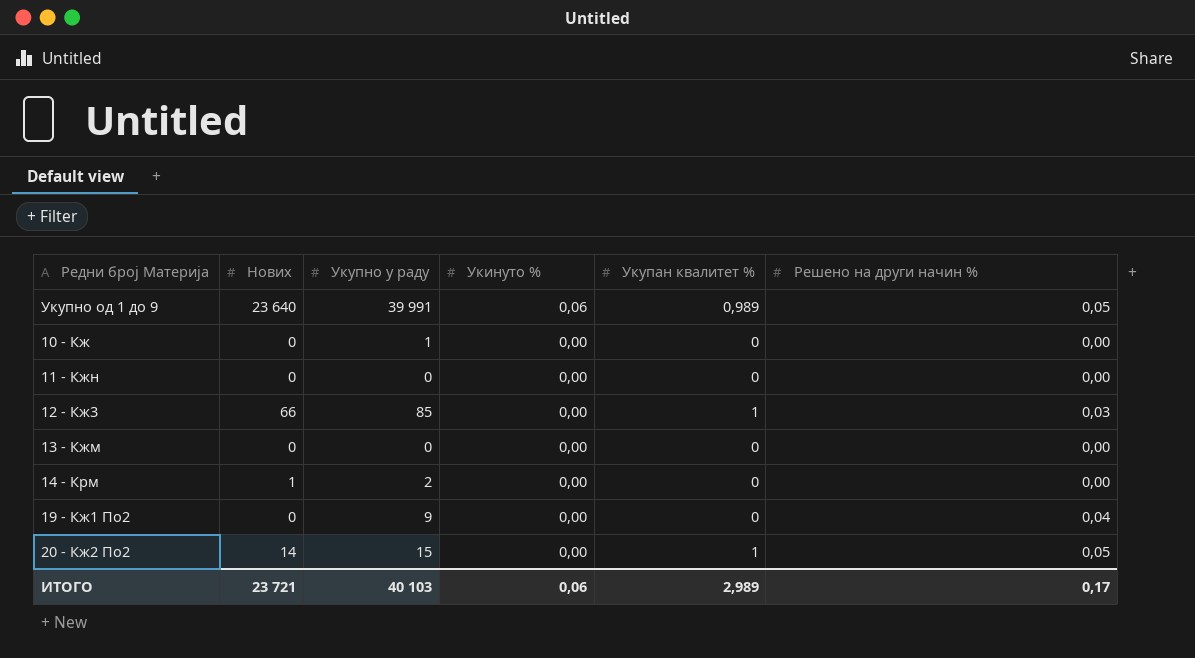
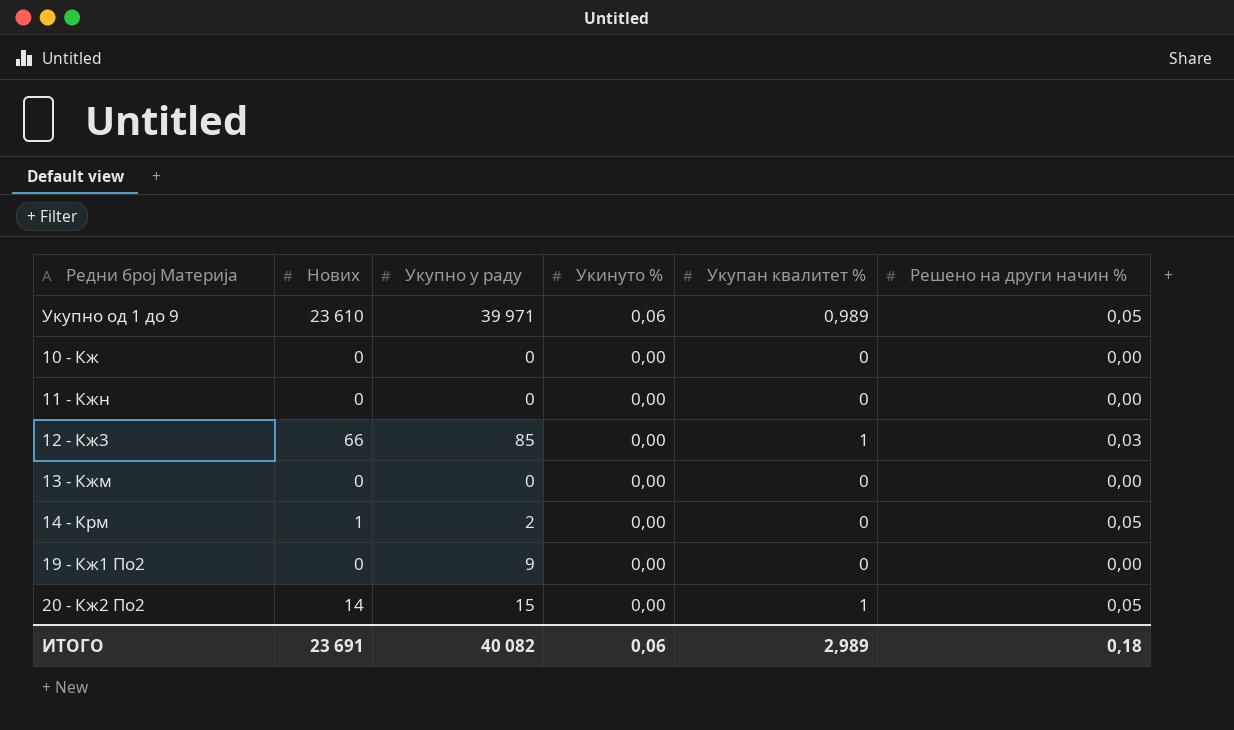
Укупно од 1 до 9 | Нових: 23 640 -> 23 610
Укупно од 1 до 9 | Укупно у раду: 39 991 -> 39 971
10 - Кж | Укупно у раду: 1 -> 0
14 - Крм | Решено на други начин %: 0,00 -> 0,05
19 - Кж1 По2 | Решено на други начин %: 0,04 -> 0,00
ИТОГО | Нових: 23 721 -> 23 691
ИТОГО | Укупно у раду: 40 103 -> 40 082
ИТОГО | Решено на други начин %: 0,17 -> 0,18

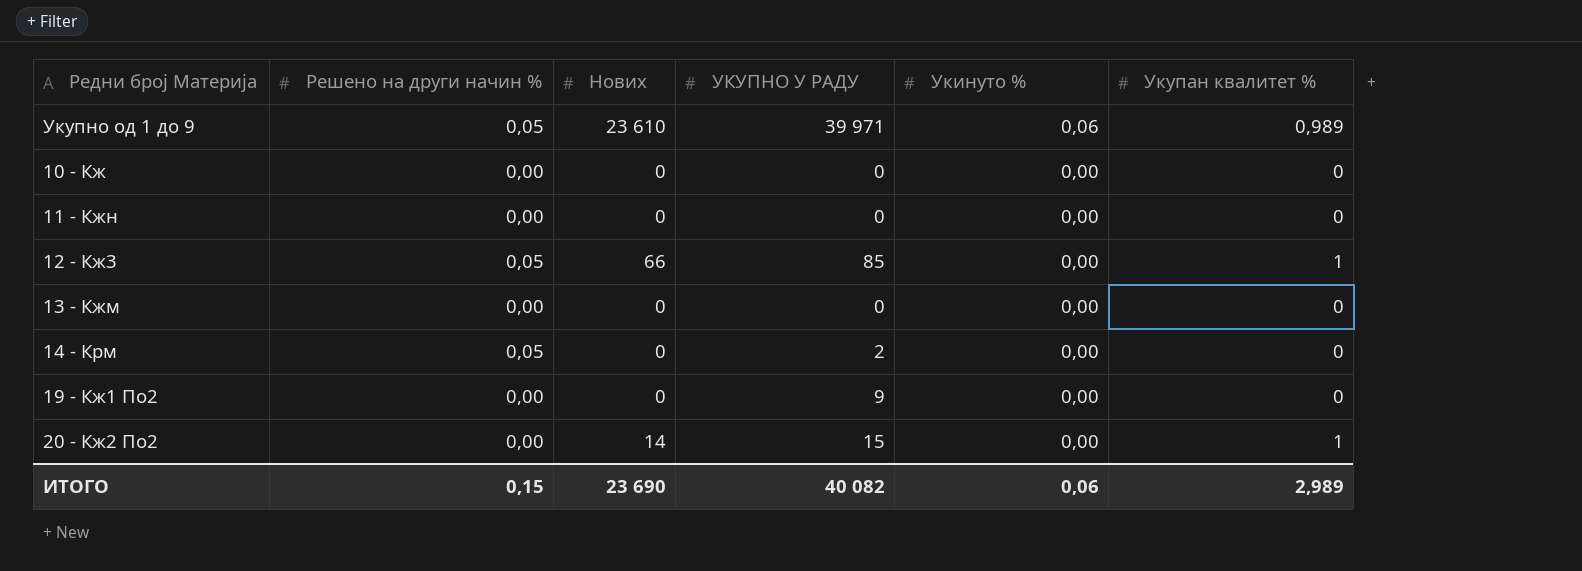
column Решено на други начин % | position: 6 -> 2
column name: Укупно у раду -> УКУПНО У РАДУ
12 - Кж3 | Решено на други начин %: 0,03 -> 0,05
14 - Крм | Нових: 1 -> 0
20 - Кж2 По2 | Решено на други начин %: 0,05 -> 0,00
ИТОГО | Решено на други начин %: 0,18 -> 0,15
ИТОГО | Нових: 23 691 -> 23 690

